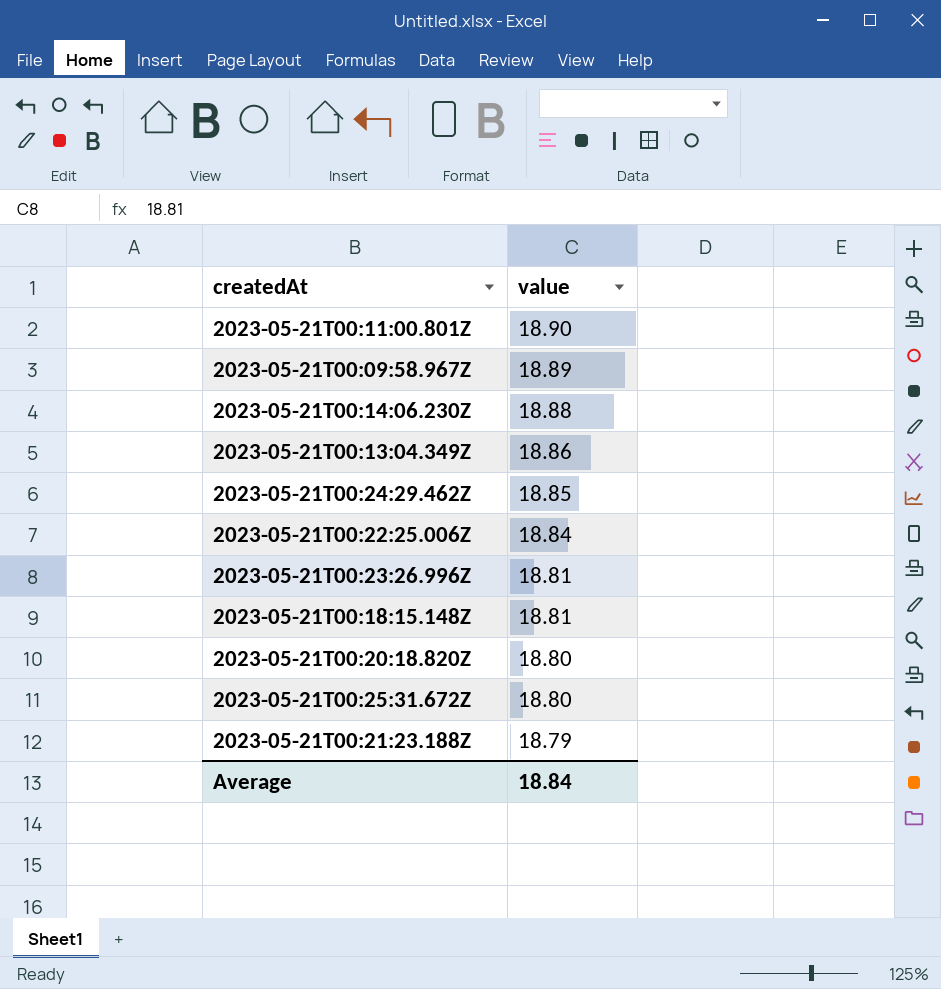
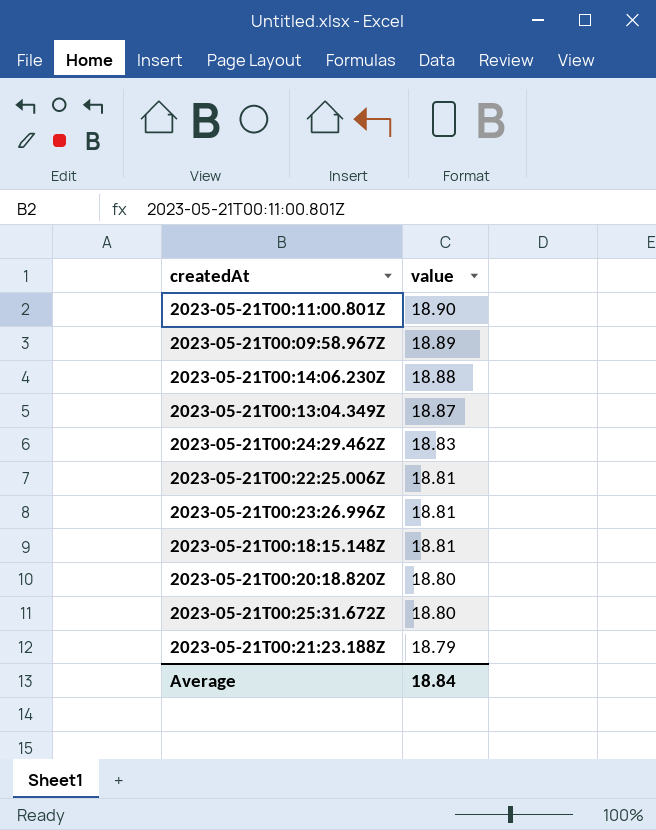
2023-05-21T00:13:04.349Z | value: 18.86 -> 18.87
2023-05-21T00:24:29.462Z | value: 18.85 -> 18.83
2023-05-21T00:22:25.006Z | value: 18.84 -> 18.81

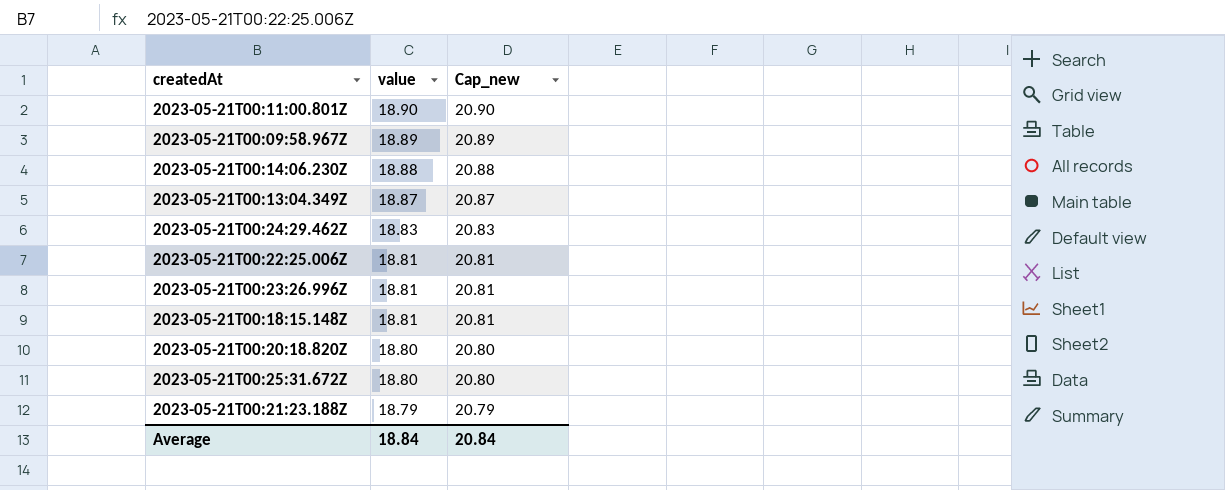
column Cap_new | formula: none -> [value] + 2

